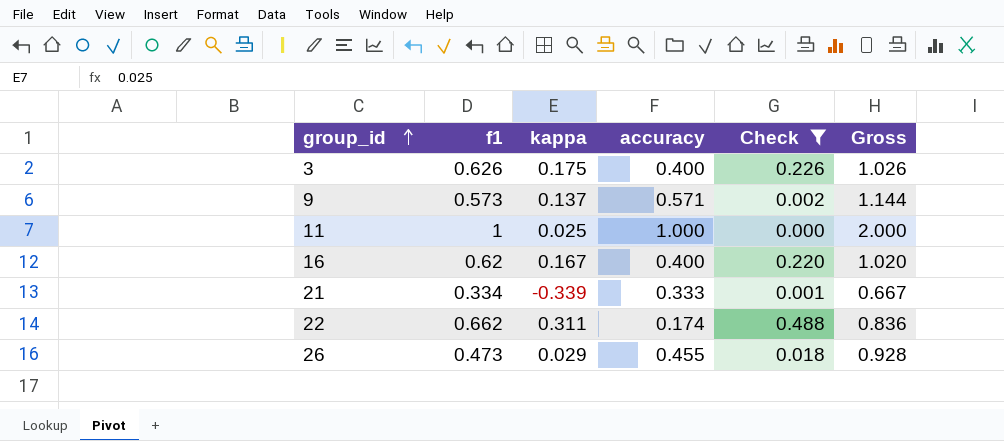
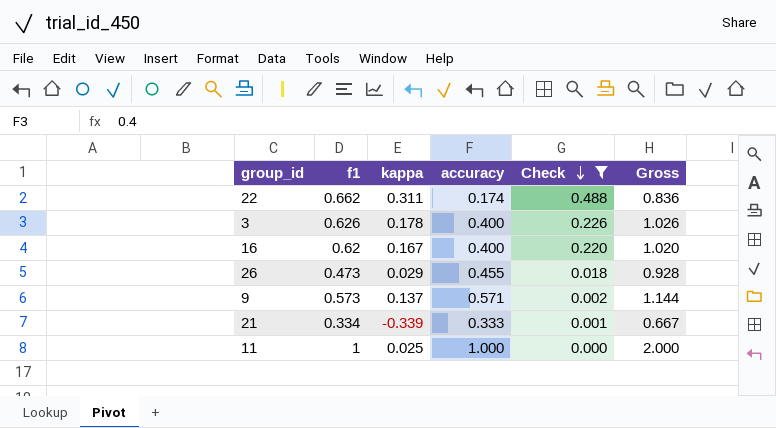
row order: group_id ascending -> Check descending
3 | kappa: 0.175 -> 0.178

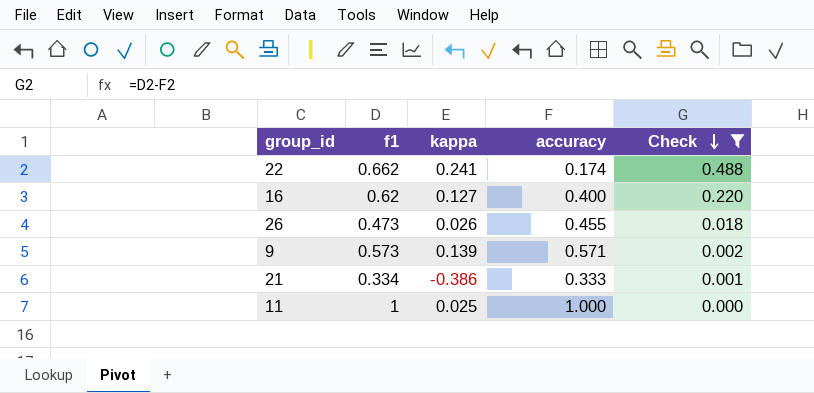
column Gross | formula: [f1] + [accuracy] -> none
row 3: 0.626 | 0.178 | 0.400 | 0.226 | 1.026 -> none
22 | kappa: 0.311 -> 0.241
16 | kappa: 0.167 -> 0.127
26 | kappa: 0.029 -> 0.026
9 | kappa: 0.137 -> 0.139
21 | kappa: -0.339 -> -0.386

